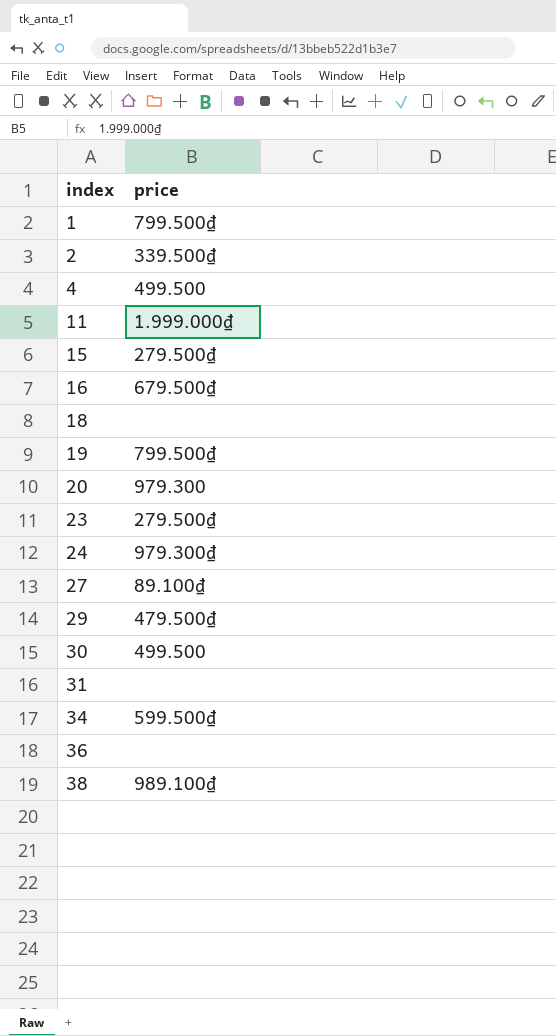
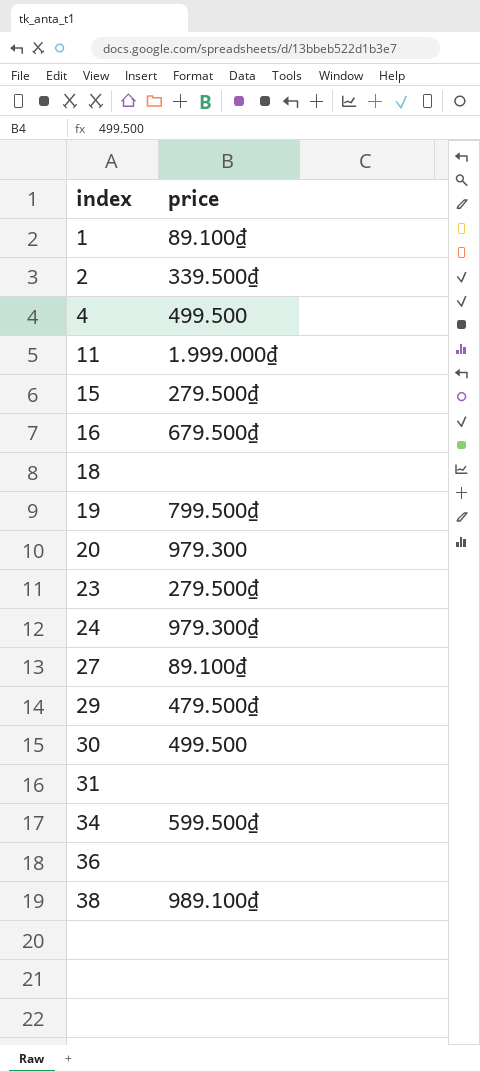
1 | price: 799.500₫ -> 89.100₫

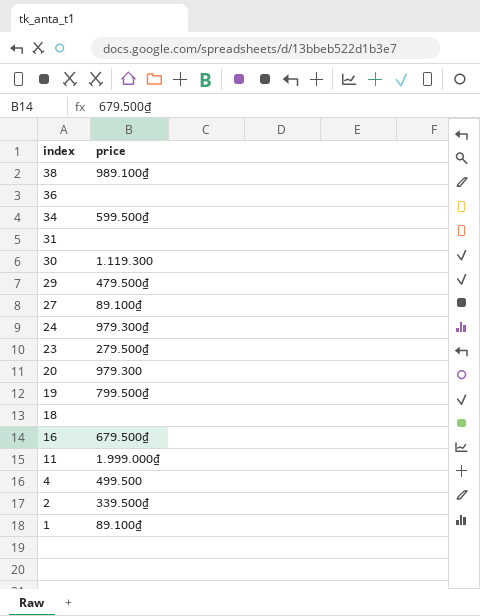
row order: index ascending -> index descending
row 15: 279.500₫ -> none
30 | price: 499.500 -> 1.119.300

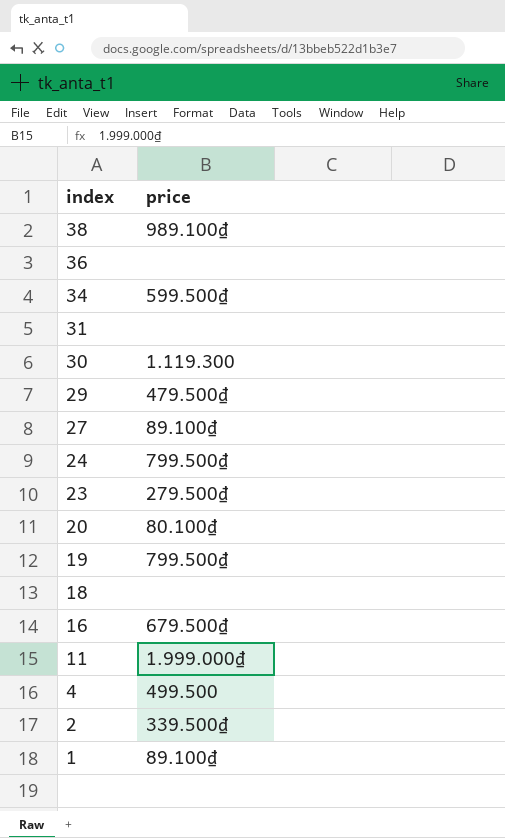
24 | price: 979.300₫ -> 799.500₫
20 | price: 979.300 -> 80.100₫

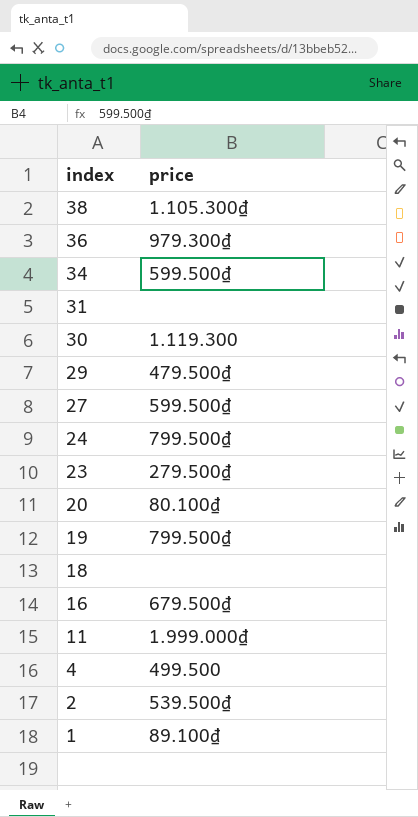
38 | price: 989.100₫ -> 1.105.300₫
36 | price: none -> 979.300₫
27 | price: 89.100₫ -> 599.500₫
2 | price: 339.500₫ -> 539.500₫

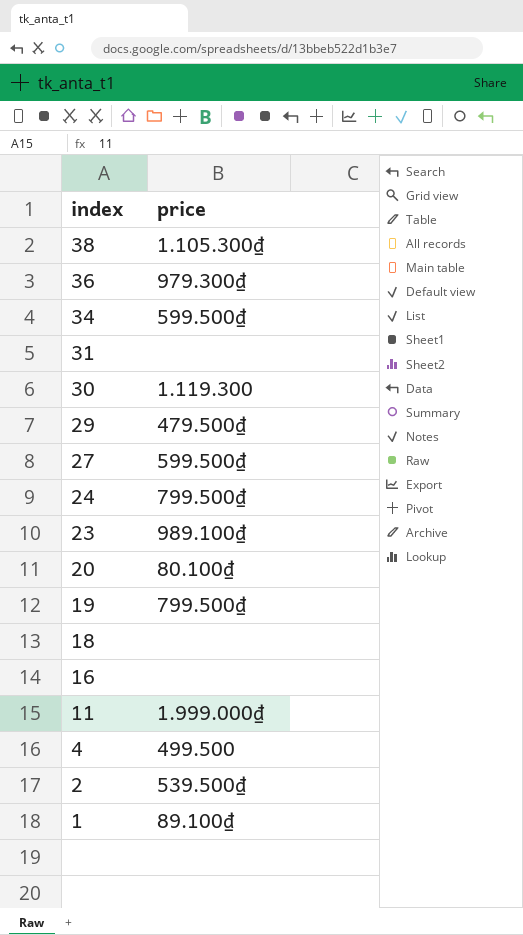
23 | price: 279.500₫ -> 989.100₫
16 | price: 679.500₫ -> none

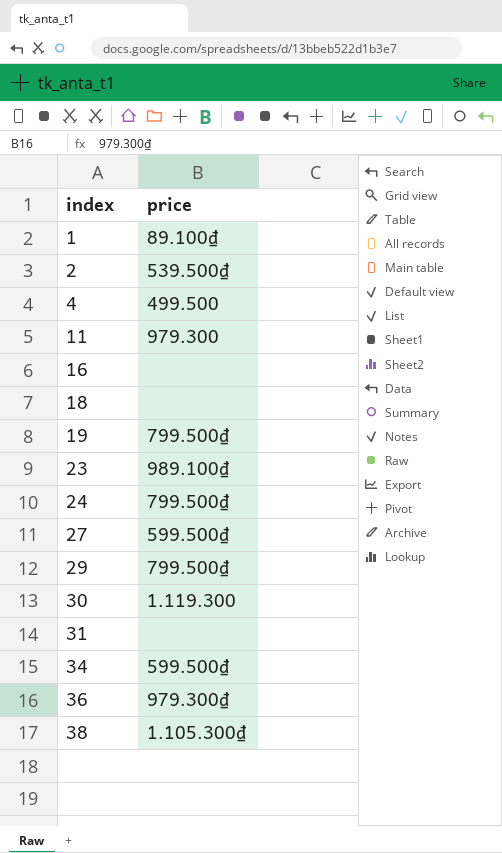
row order: index descending -> index ascending
row 20: 80.100₫ -> none
11 | price: 1.999.000₫ -> 979.300
29 | price: 479.500₫ -> 799.500₫

